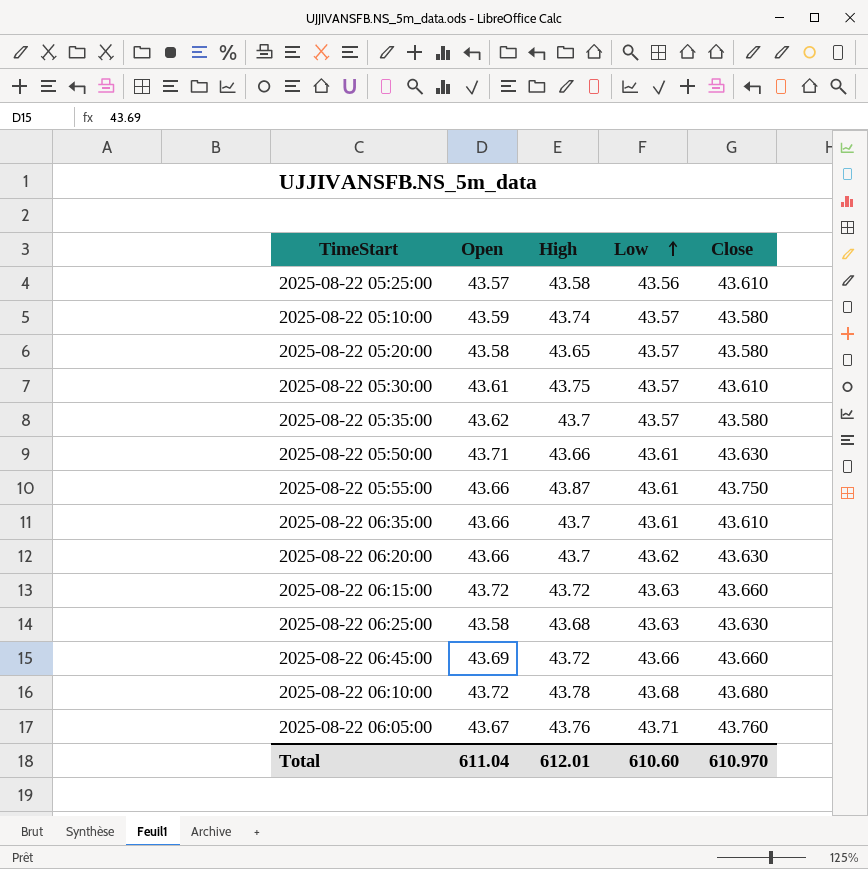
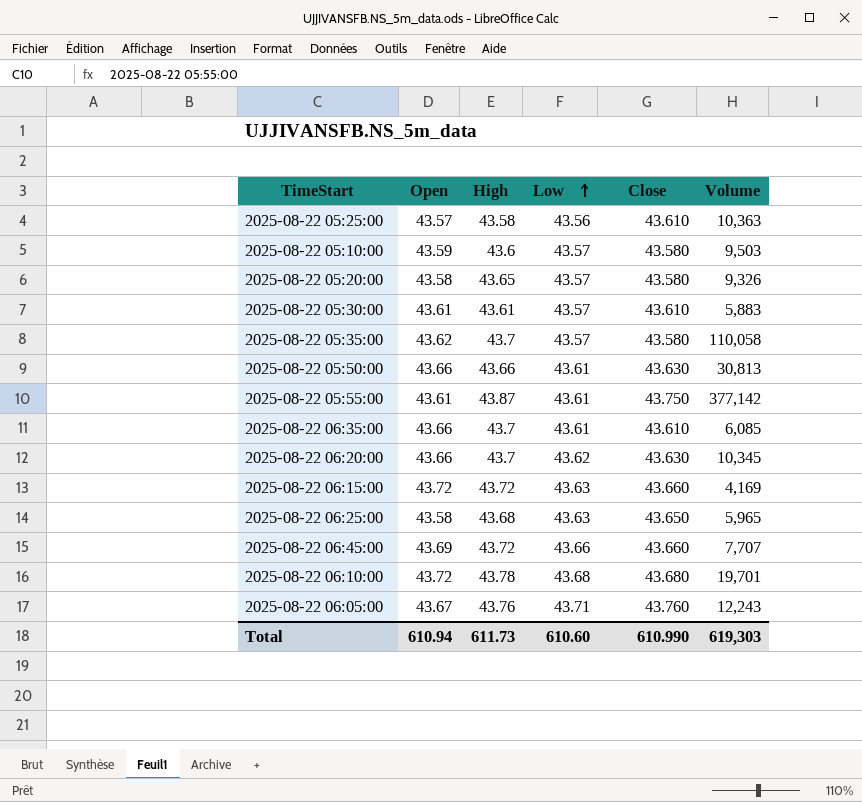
column Volume | position: none -> 6
2025-08-22 05:10:00 | High: 43.74 -> 43.6
2025-08-22 05:30:00 | High: 43.75 -> 43.61
2025-08-22 05:50:00 | Open: 43.71 -> 43.66
2025-08-22 05:55:00 | Open: 43.66 -> 43.61
2025-08-22 06:25:00 | Close: 43.630 -> 43.650
Total | Open: 611.04 -> 610.94
Total | High: 612.01 -> 611.73
Total | Close: 610.970 -> 610.990

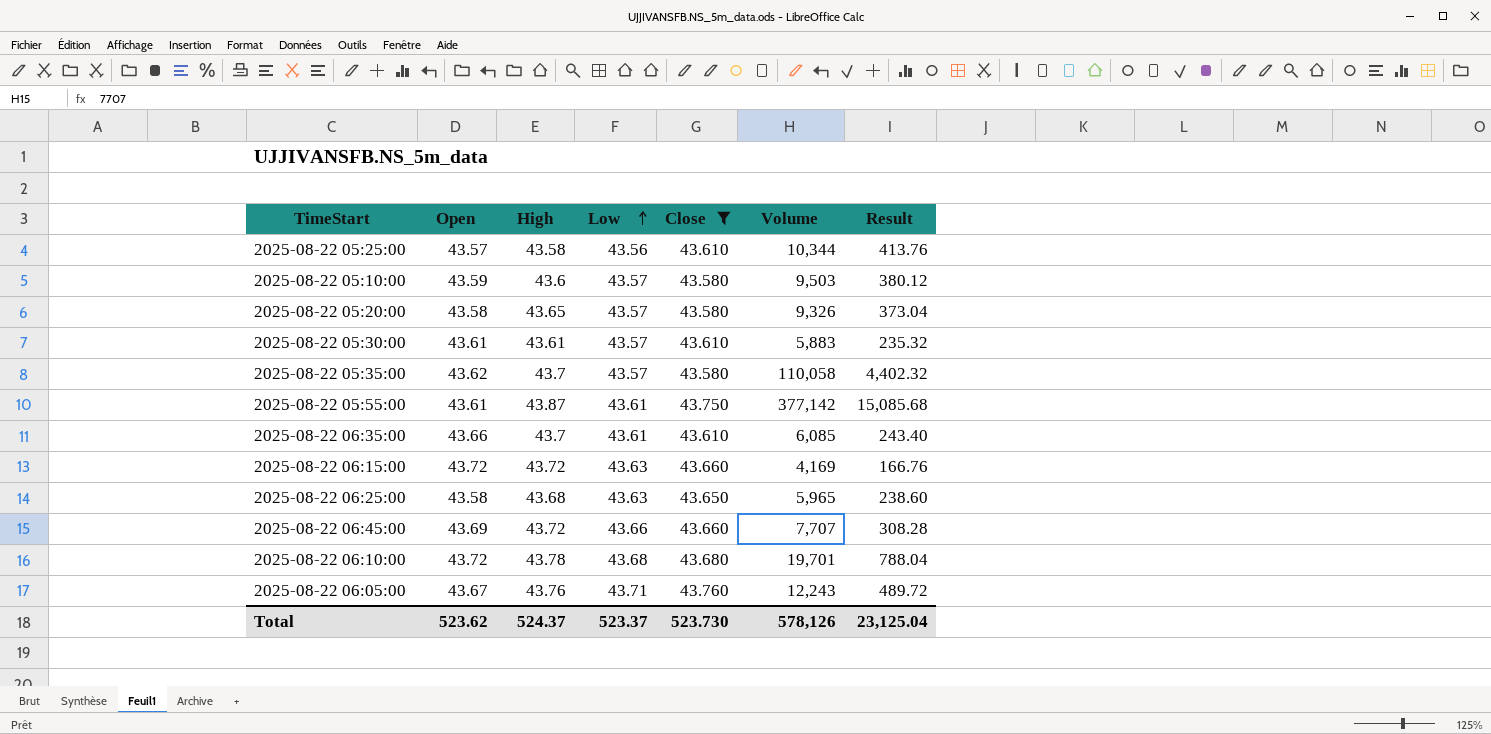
filter: none -> Close != 43.630
column Result | formula: none -> [Volume] * 0.04
2025-08-22 05:25:00 | Volume: 10,363 -> 10,344
Total | Open: 610.94 -> 523.62
Total | High: 611.73 -> 524.37
Total | Low: 610.60 -> 523.37
Total | Close: 610.990 -> 523.730
Total | Volume: 619,303 -> 578,126

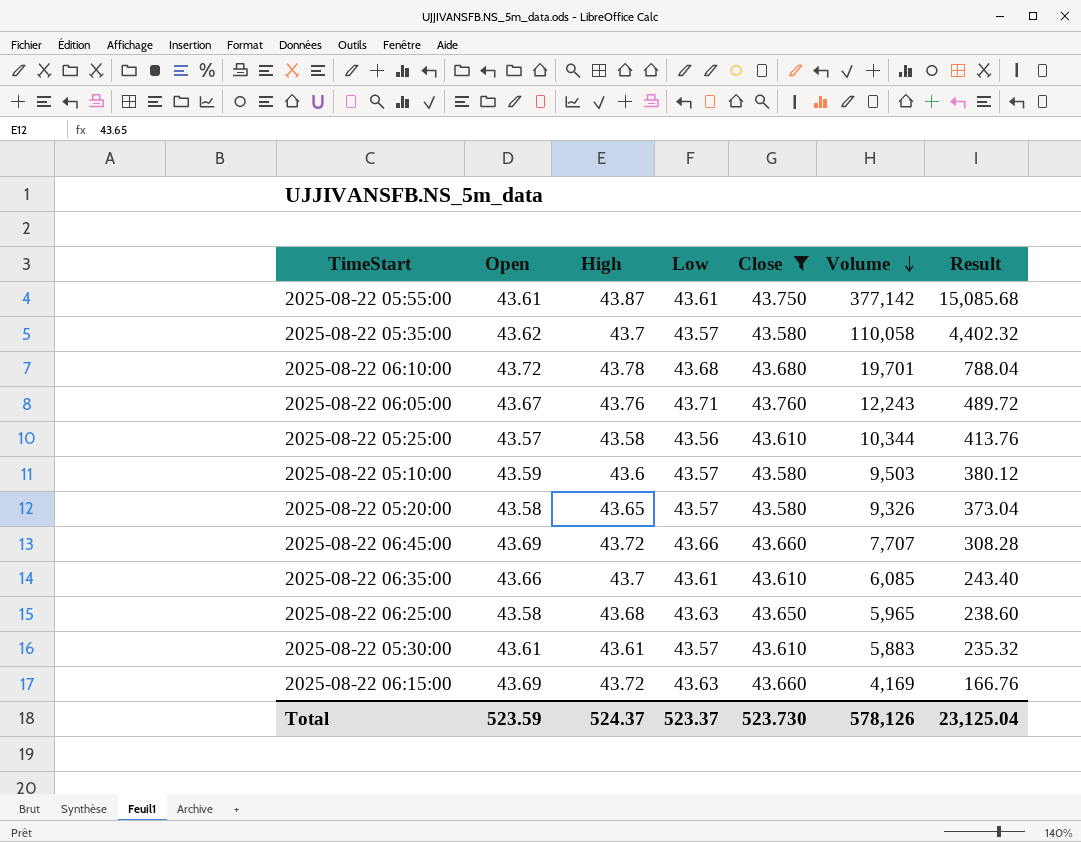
row order: Low ascending -> Volume descending
2025-08-22 06:15:00 | Open: 43.72 -> 43.69
Total | Open: 523.62 -> 523.59

